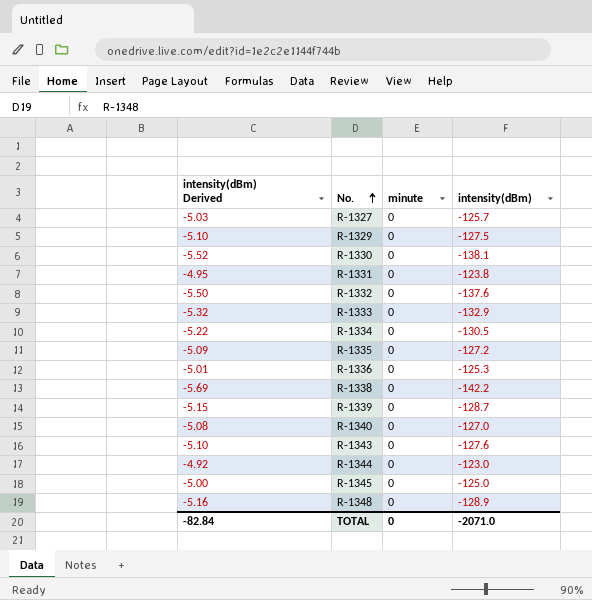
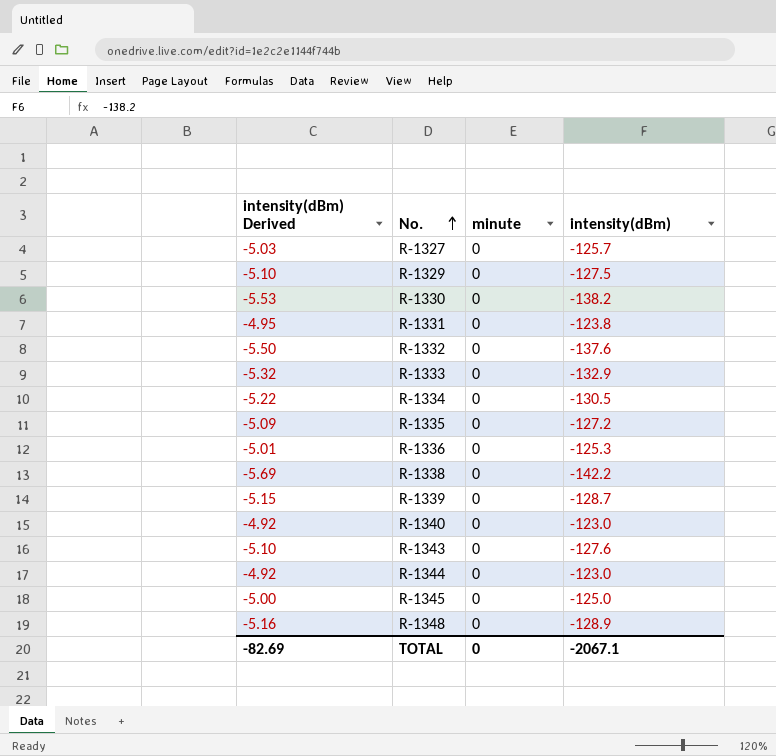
R-1330 | intensity(dBm) Derived: -5.52 -> -5.53
R-1330 | intensity(dBm): -138.1 -> -138.2
R-1340 | intensity(dBm) Derived: -5.08 -> -4.92
R-1340 | intensity(dBm): -127.0 -> -123.0
TOTAL | intensity(dBm) Derived: -82.84 -> -82.69
TOTAL | intensity(dBm): -2071.0 -> -2067.1

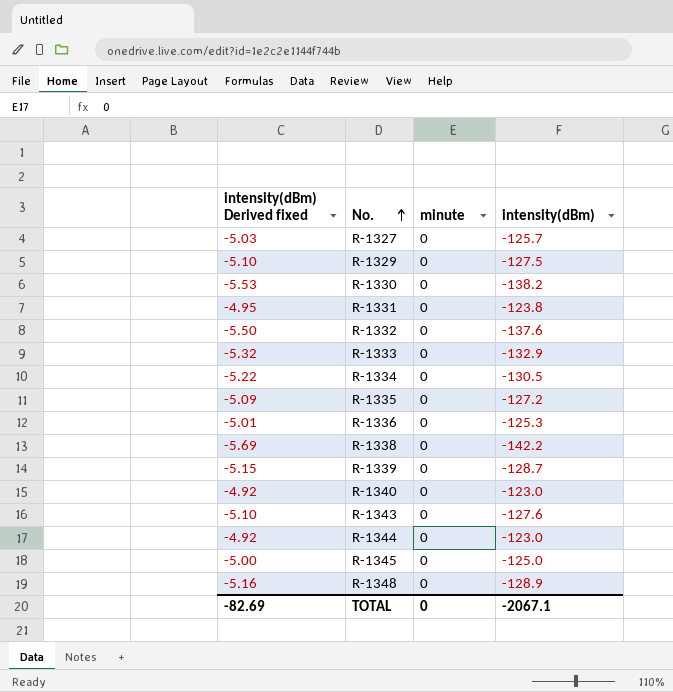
column name: intensity(dBm) Derived -> intensity(dBm) Derived fixed

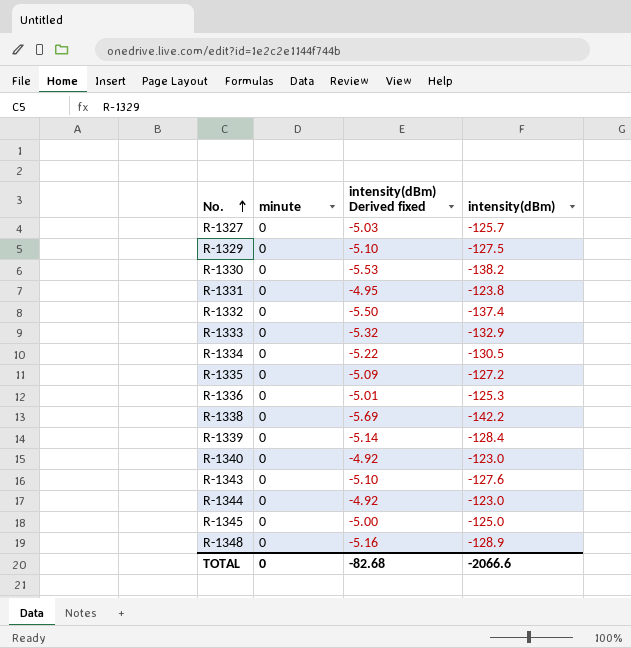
column intensity(dBm) Derived fixed | position: 1 -> 3
R-1332 | intensity(dBm): -137.6 -> -137.4
R-1339 | intensity(dBm) Derived fixed: -5.15 -> -5.14
R-1339 | intensity(dBm): -128.7 -> -128.4
TOTAL | intensity(dBm) Derived fixed: -82.69 -> -82.68
TOTAL | intensity(dBm): -2067.1 -> -2066.6

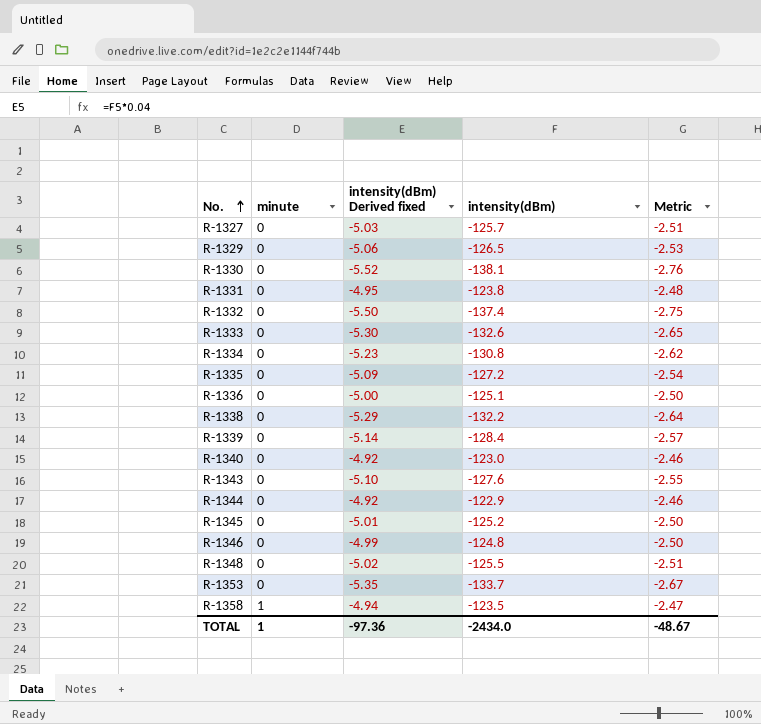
column Metric | formula: none -> [intensity(dBm)] * 0.02
R-1329 | intensity(dBm) Derived fixed: -5.10 -> -5.06
R-1329 | intensity(dBm): -127.5 -> -126.5
R-1330 | intensity(dBm) Derived fixed: -5.53 -> -5.52
R-1330 | intensity(dBm): -138.2 -> -138.1
R-1333 | intensity(dBm) Derived fixed: -5.32 -> -5.30
R-1333 | intensity(dBm): -132.9 -> -132.6
R-1334 | intensity(dBm) Derived fixed: -5.22 -> -5.23
R-1334 | intensity(dBm): -130.5 -> -130.8
R-1336 | intensity(dBm) Derived fixed: -5.01 -> -5.00
R-1336 | intensity(dBm): -125.3 -> -125.1
R-1338 | intensity(dBm) Derived fixed: -5.69 -> -5.29
R-1338 | intensity(dBm): -142.2 -> -132.2
R-1344 | intensity(dBm): -123.0 -> -122.9
R-1345 | intensity(dBm) Derived fixed: -5.00 -> -5.01
R-1345 | intensity(dBm): -125.0 -> -125.2
row R-1346: none -> 0 | -4.99 | -124.8 | -2.50
R-1348 | intensity(dBm) Derived fixed: -5.16 -> -5.02
R-1348 | intensity(dBm): -128.9 -> -125.5
row R-1353: none -> 0 | -5.35 | -133.7 | -2.67
row R-1358: none -> 1 | -4.94 | -123.5 | -2.47
TOTAL | minute: 0 -> 1
TOTAL | intensity(dBm) Derived fixed: -82.68 -> -97.36
TOTAL | intensity(dBm): -2066.6 -> -2434.0

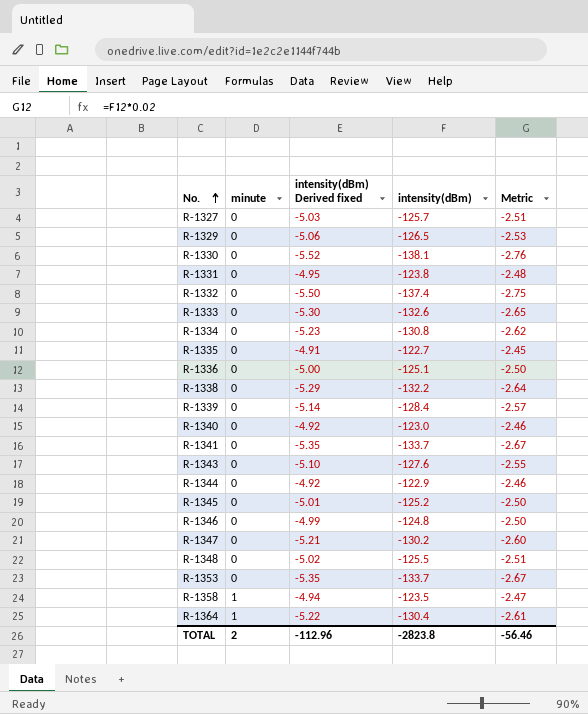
R-1335 | intensity(dBm) Derived fixed: -5.09 -> -4.91
R-1335 | intensity(dBm): -127.2 -> -122.7
R-1335 | Metric: -2.54 -> -2.45
row R-1341: none -> 0 | -5.35 | -133.7 | -2.67
row R-1347: none -> 0 | -5.21 | -130.2 | -2.60
row R-1364: none -> 1 | -5.22 | -130.4 | -2.61
TOTAL | minute: 1 -> 2
TOTAL | intensity(dBm) Derived fixed: -97.36 -> -112.96
TOTAL | intensity(dBm): -2434.0 -> -2823.8
TOTAL | Metric: -48.67 -> -56.46

